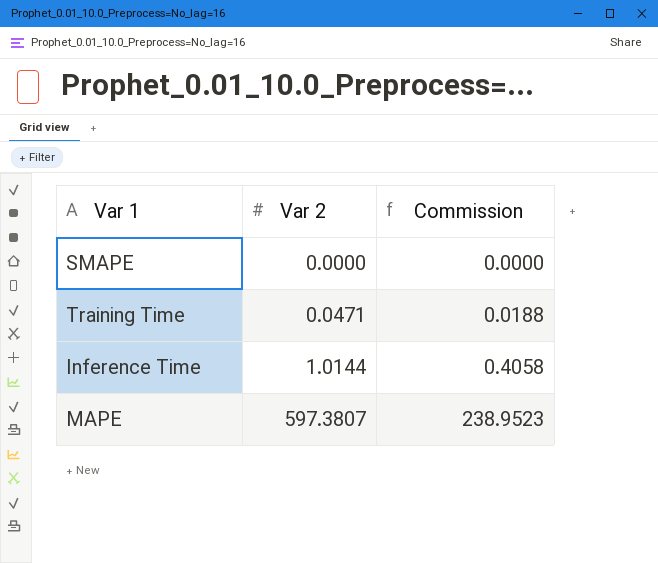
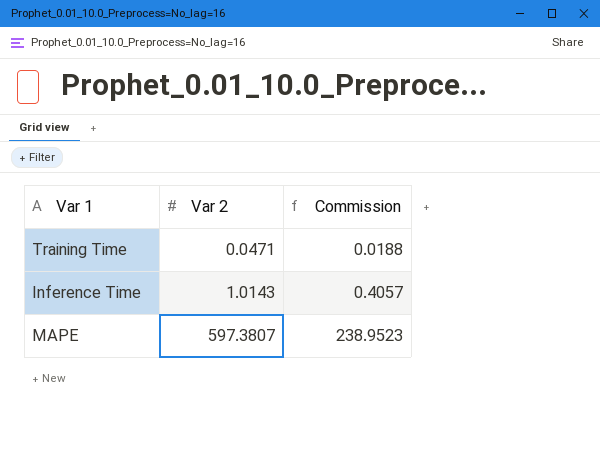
row SMAPE: 0.0000 | 0.0000 -> none
Inference Time | Var 2: 1.0144 -> 1.0143
Inference Time | Commission: 0.4058 -> 0.4057

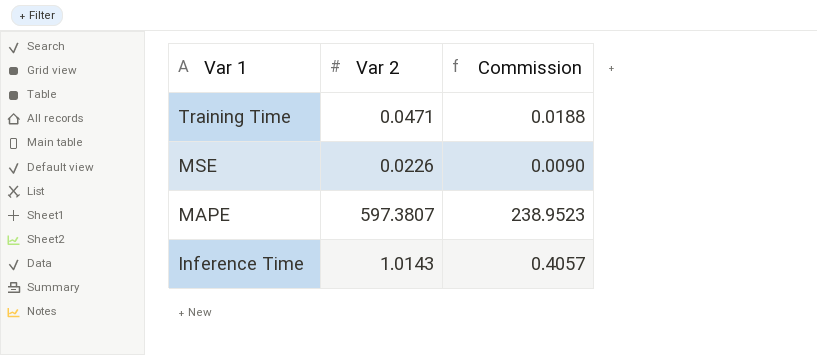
row order: Var 2 ascending -> Var 1 descending
row MSE: none -> 0.0226 | 0.0090

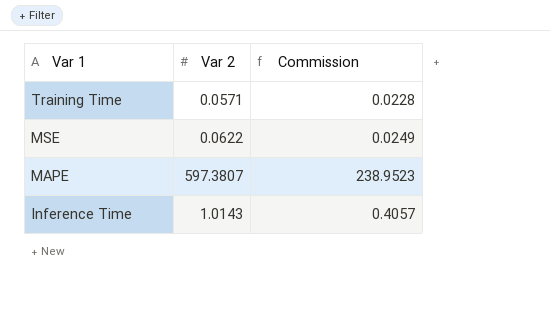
Training Time | Var 2: 0.0471 -> 0.0571
Training Time | Commission: 0.0188 -> 0.0228
MSE | Var 2: 0.0226 -> 0.0622
MSE | Commission: 0.0090 -> 0.0249

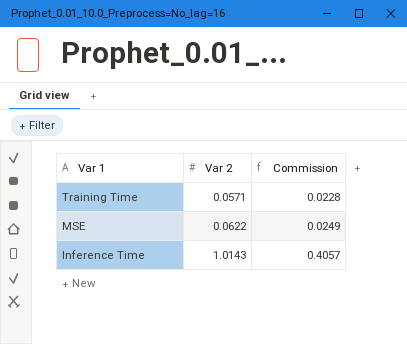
row MAPE: 597.3807 | 238.9523 -> none

